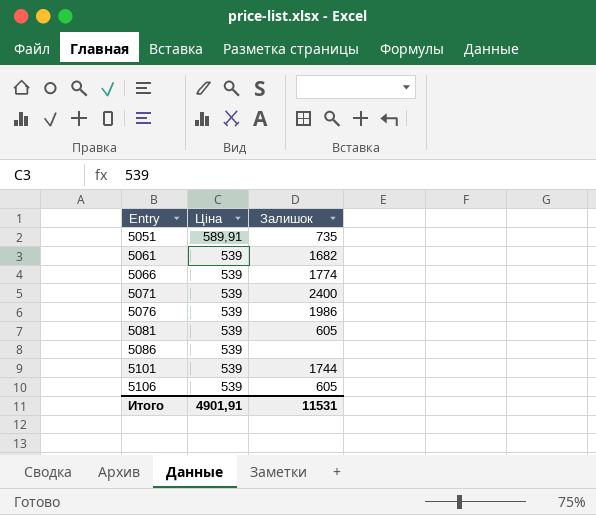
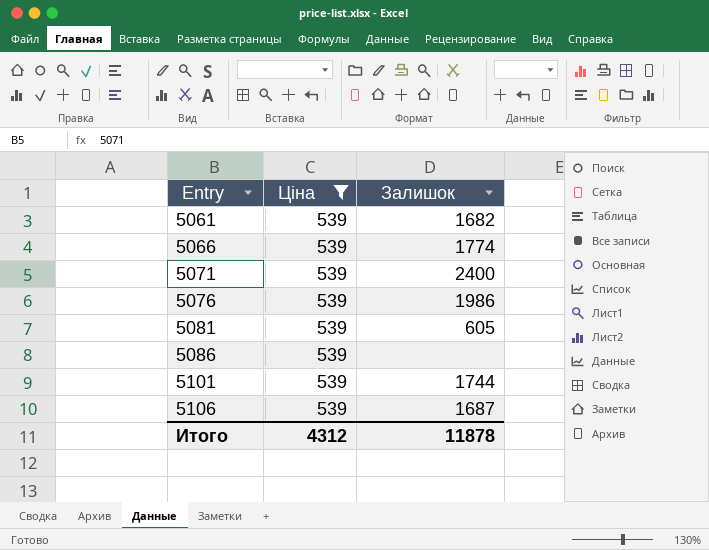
filter: none -> Ціна = 539
5106 | Залишок: 605 -> 1687
Итого | Ціна: 4901,91 -> 4312
Итого | Залишок: 11531 -> 11878

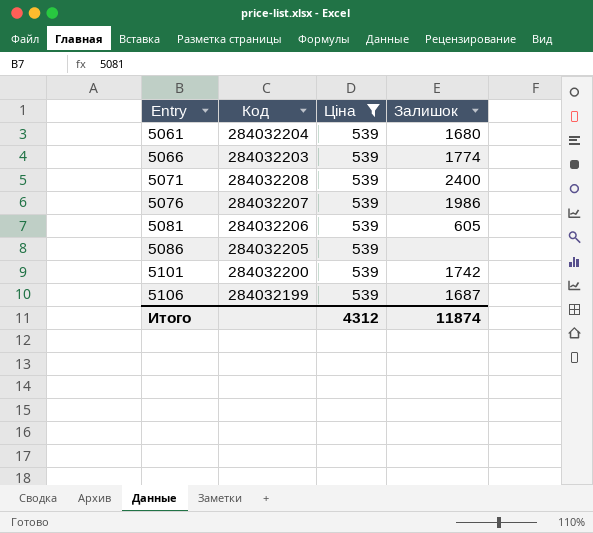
column Код | position: none -> 2
5061 | Залишок: 1682 -> 1680
5101 | Залишок: 1744 -> 1742
Итого | Залишок: 11878 -> 11874

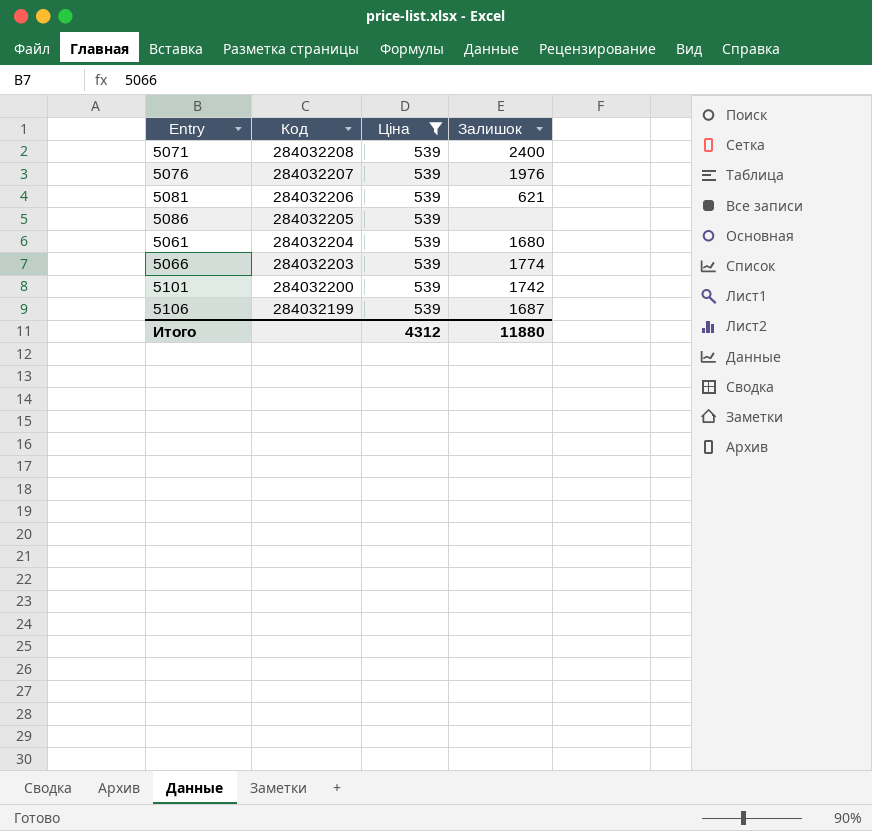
row order: Entry ascending -> Код descending
5076 | Залишок: 1986 -> 1976
5081 | Залишок: 605 -> 621
Итого | Залишок: 11874 -> 11880

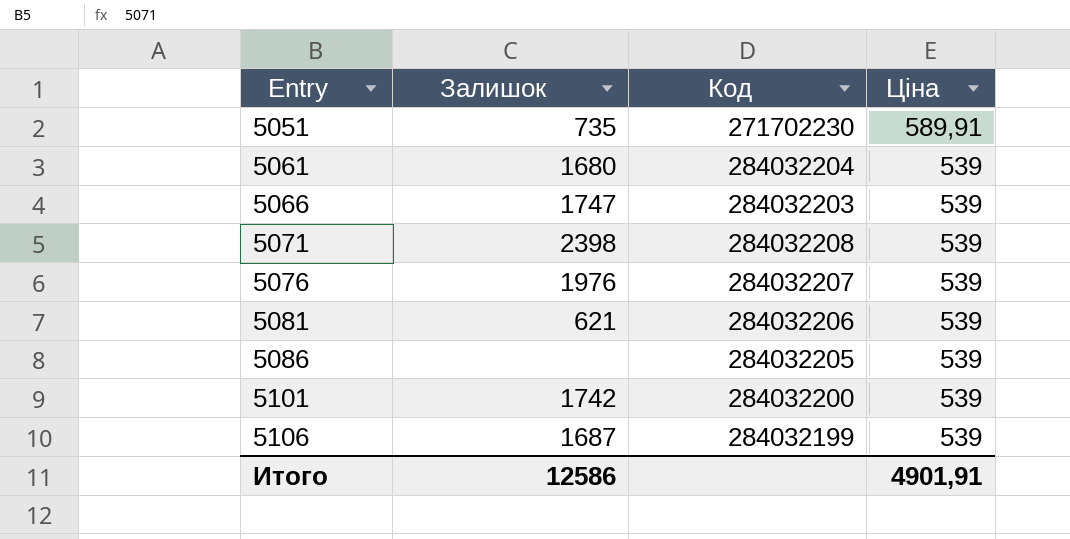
filter: Ціна = 539 -> none
row order: Код descending -> Entry ascending
column Залишок | position: 4 -> 2
5066 | Залишок: 1774 -> 1747
5071 | Залишок: 2400 -> 2398
Итого | Залишок: 11880 -> 12586
Итого | Ціна: 4312 -> 4901,91

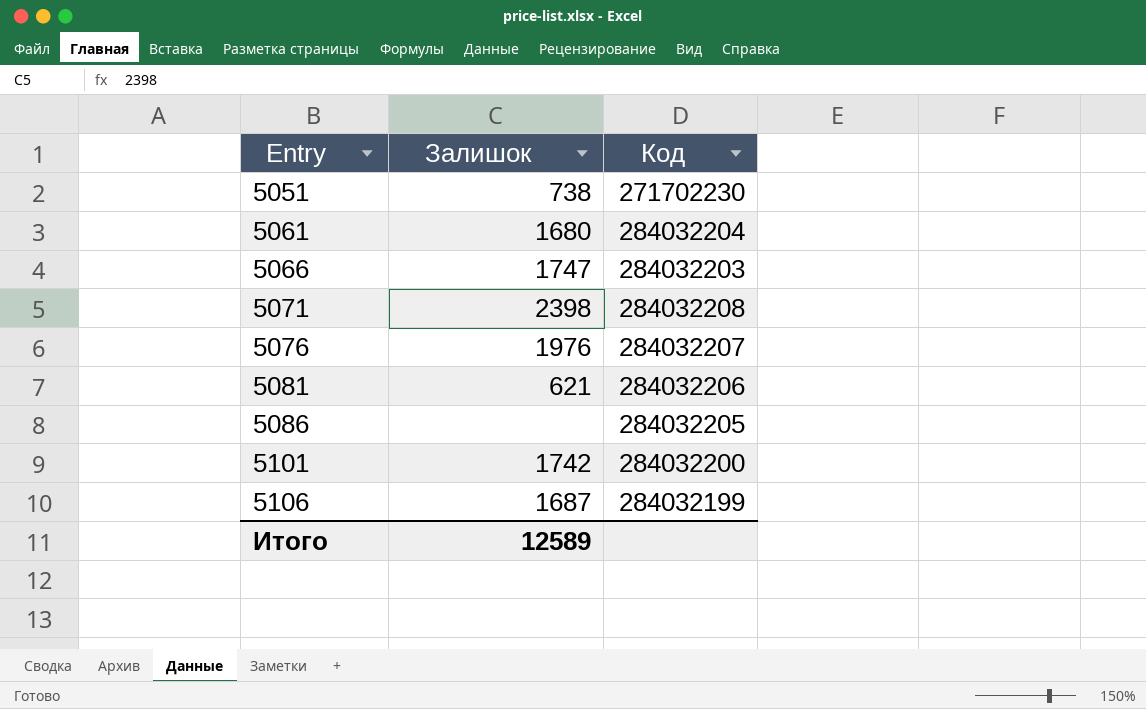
column Ціна | position: 4 -> none
5051 | Залишок: 735 -> 738
Итого | Залишок: 12586 -> 12589

